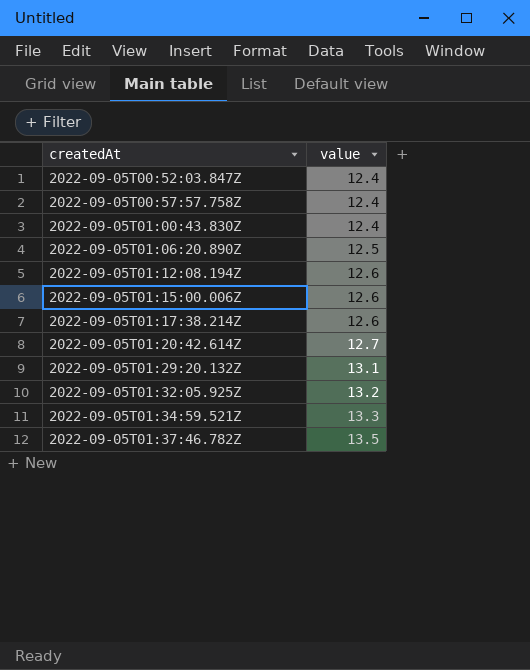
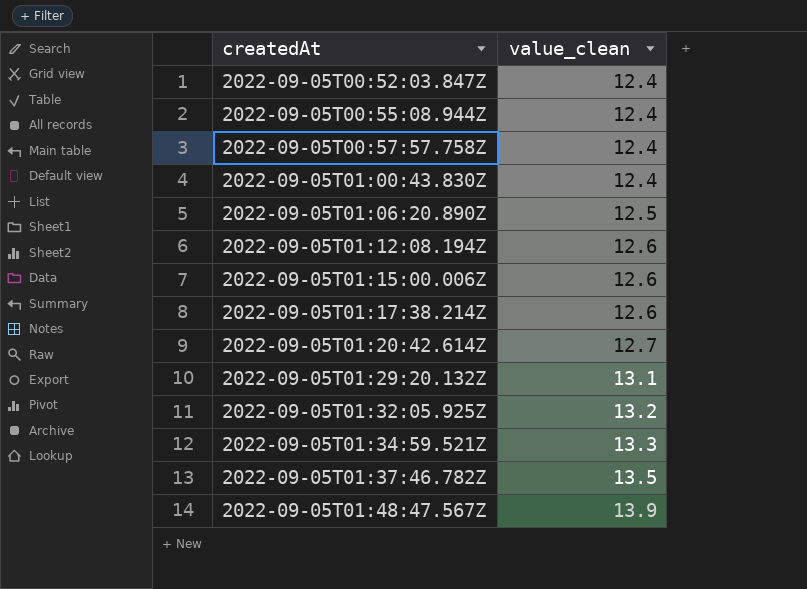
column name: value -> value_clean
row 2022-09-05T00:55:08.944Z: none -> 12.4
row 2022-09-05T01:48:47.567Z: none -> 13.9

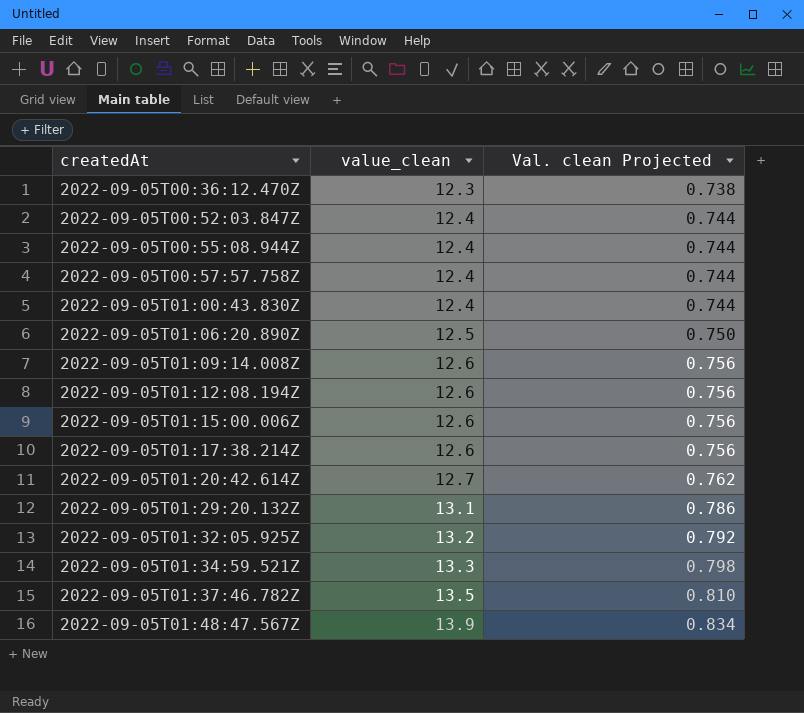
column Val. clean Projected | formula: none -> [value_clean] * 0.06
row 2022-09-05T00:36:12.470Z: none -> 12.3 | 0.738
row 2022-09-05T01:09:14.008Z: none -> 12.6 | 0.756

